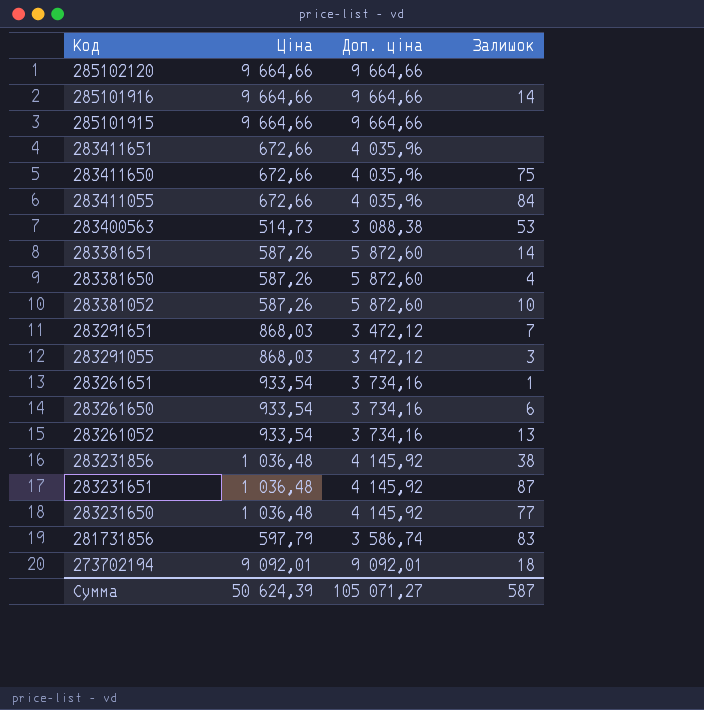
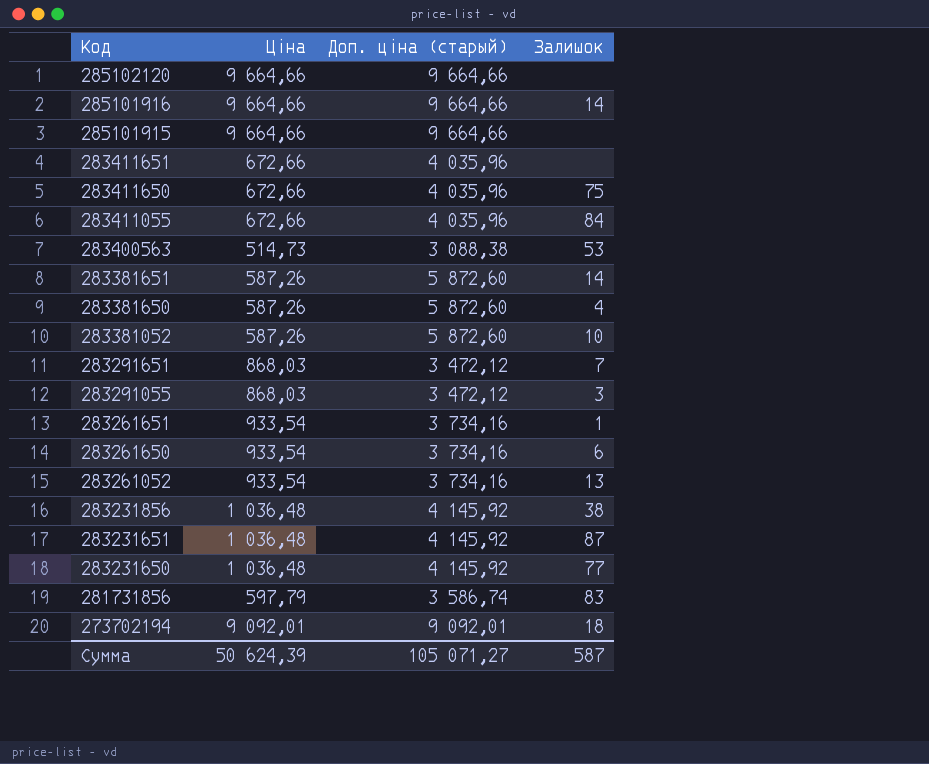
column name: Доп. ціна -> Доп. ціна (старый)

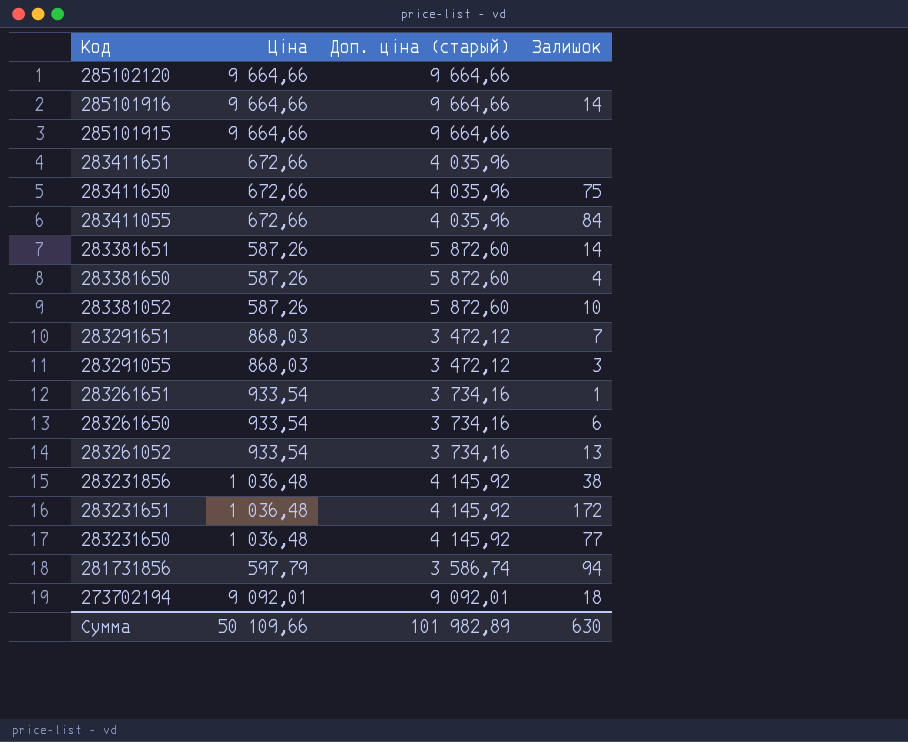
row 283400563: 514,73 | 3 088,38 | 53 -> none
283231651 | Залишок: 87 -> 172
281731856 | Залишок: 83 -> 94
Сумма | Ціна: 50 624,39 -> 50 109,66
Сумма | Доп. ціна (старый): 105 071,27 -> 101 982,89
Сумма | Залишок: 587 -> 630

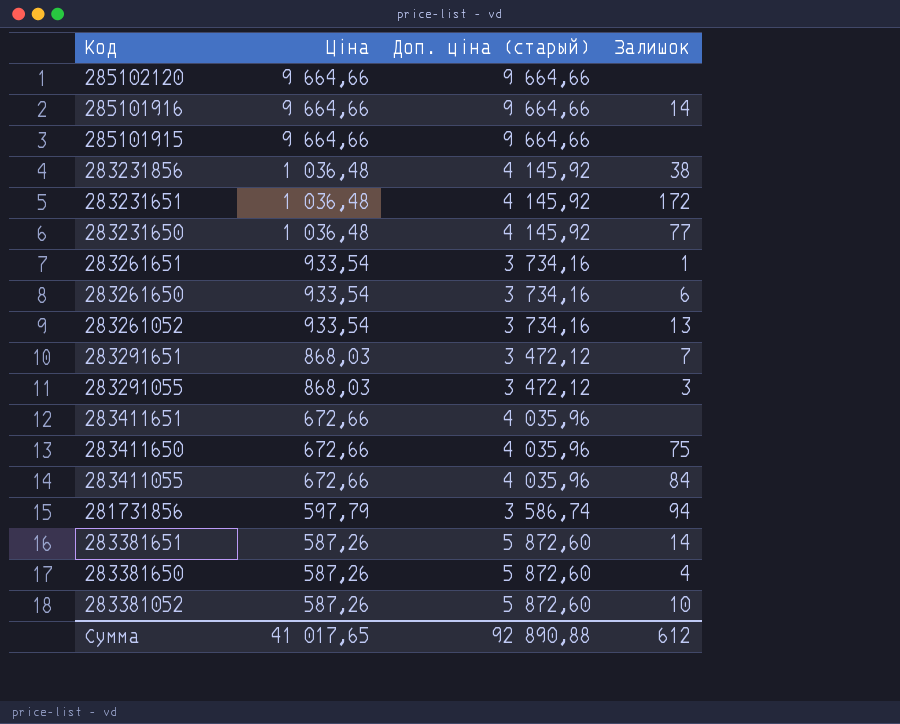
row order: Код descending -> Ціна descending
row 273702194: 9 092,01 | 9 092,01 | 18 -> none
Сумма | Ціна: 50 109,66 -> 41 017,65
Сумма | Доп. ціна (старый): 101 982,89 -> 92 890,88
Сумма | Залишок: 630 -> 612

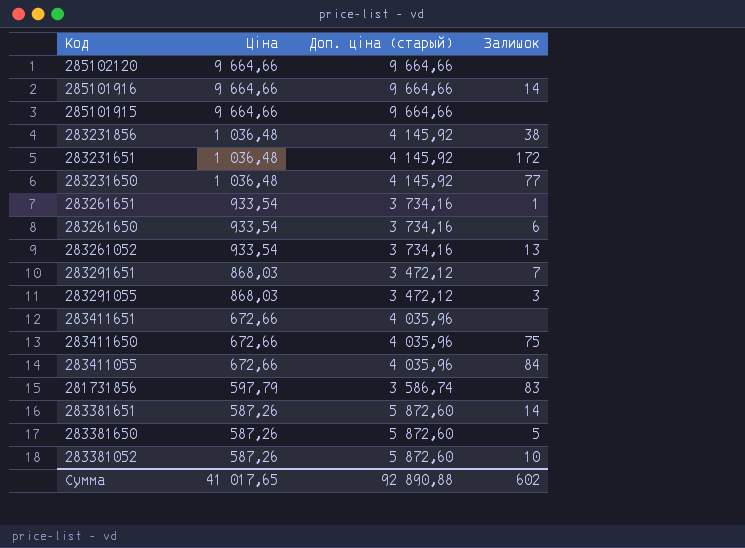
281731856 | Залишок: 94 -> 83
283381650 | Залишок: 4 -> 5
Сумма | Залишок: 612 -> 602

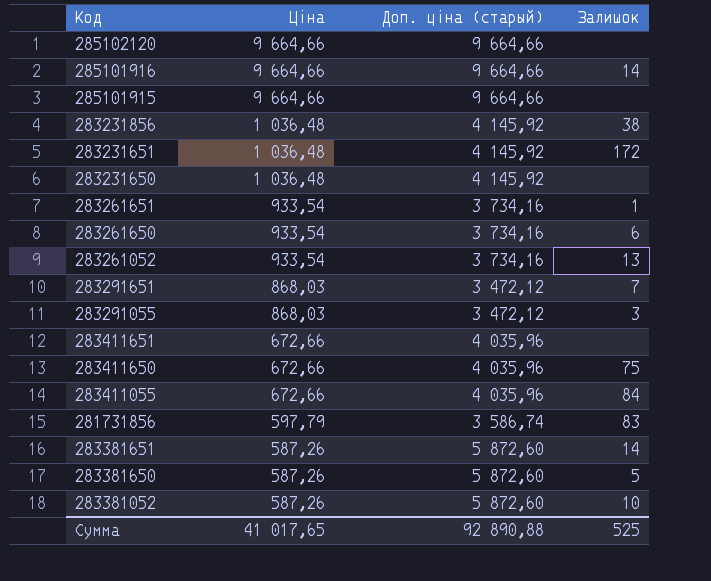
283231650 | Залишок: 77 -> none
Сумма | Залишок: 602 -> 525

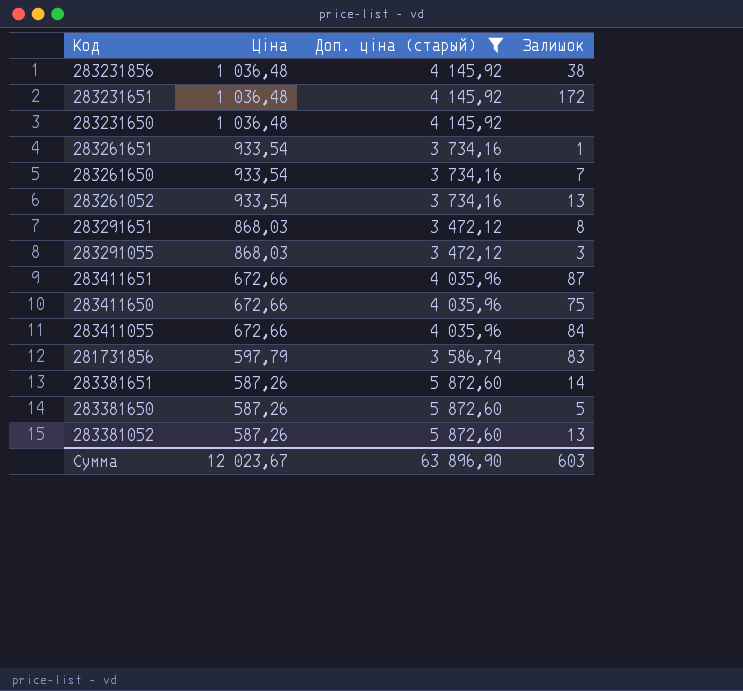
filter: none -> Доп. ціна (старый) != 9 664,66
283261650 | Залишок: 6 -> 7
283291651 | Залишок: 7 -> 8
283411651 | Залишок: none -> 87
283381052 | Залишок: 10 -> 13
Сумма | Ціна: 41 017,65 -> 12 023,67
Сумма | Доп. ціна (старый): 92 890,88 -> 63 896,90
Сумма | Залишок: 525 -> 603

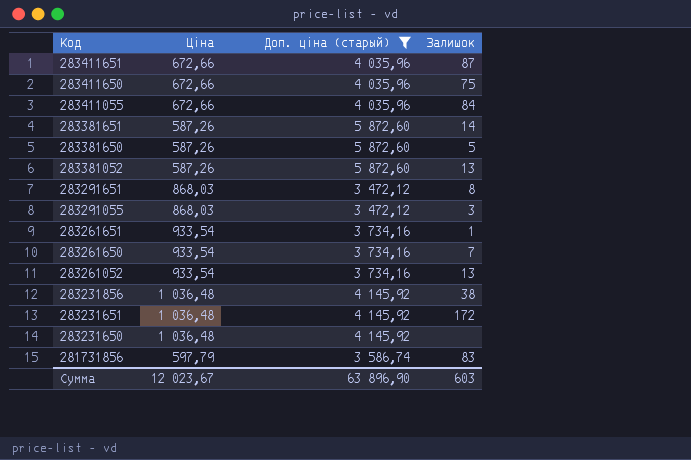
row order: Ціна descending -> Код descending

